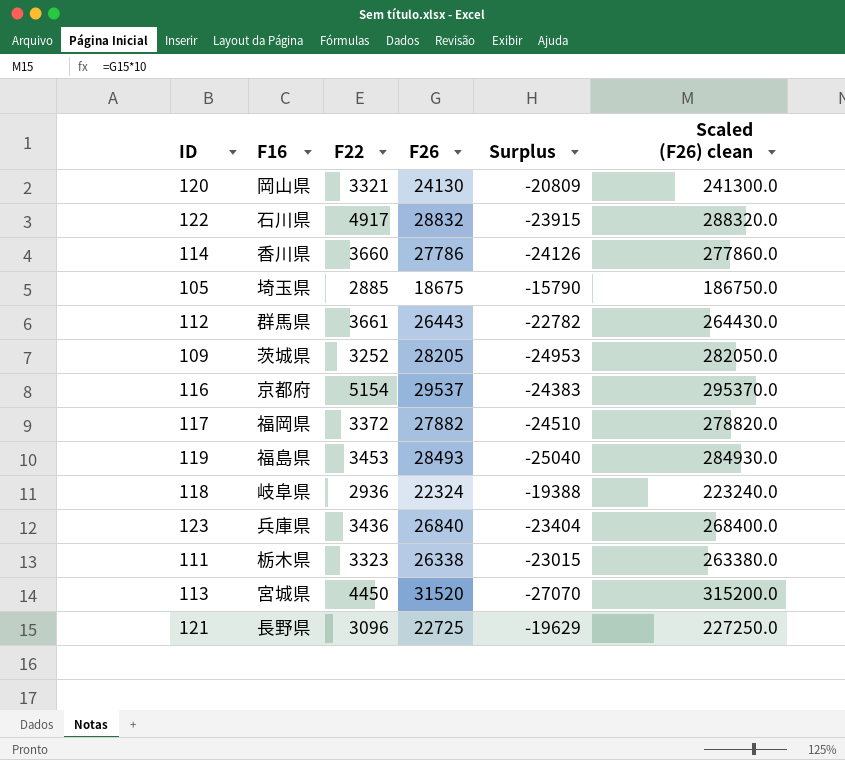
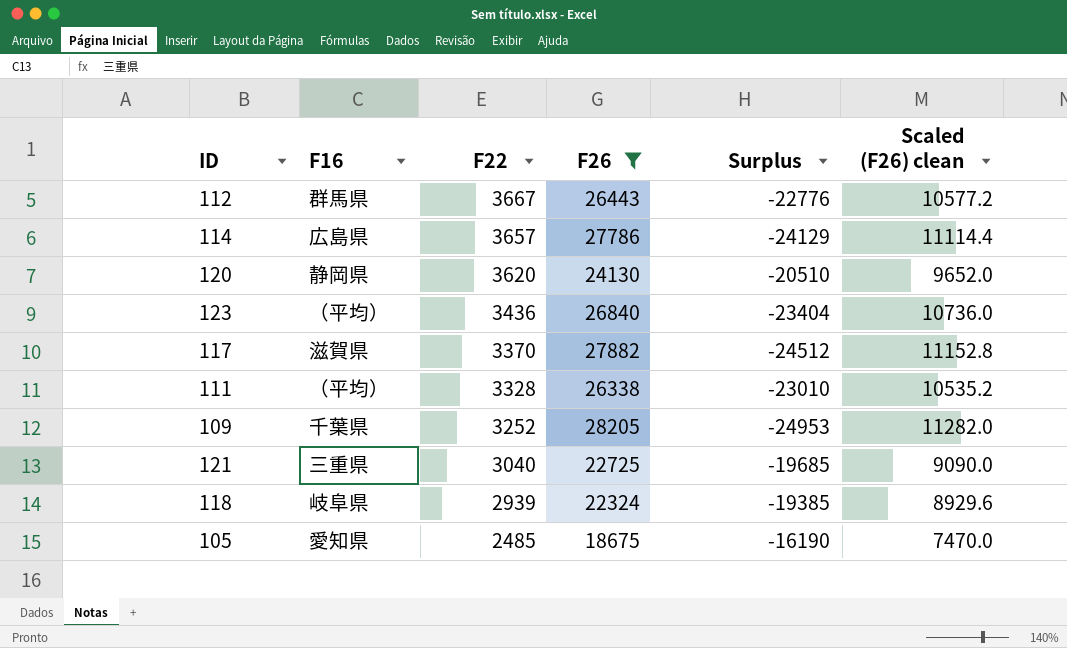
filter: none -> F26 <= 28205
row order: none -> F22 descending
column Scaled (F26) clean | formula: [F26] * 10 -> [F26] * 0.4
112 | F22: 3661 -> 3667
112 | Surplus: -22782 -> -22776
114 | F16: 香川県 -> 広島県
114 | F22: 3660 -> 3657
114 | Surplus: -24126 -> -24129
120 | F16: 岡山県 -> 静岡県
120 | F22: 3321 -> 3620
120 | Surplus: -20809 -> -20510
123 | F16: 兵庫県 -> （平均）
117 | F16: 福岡県 -> 滋賀県
117 | F22: 3372 -> 3370
117 | Surplus: -24510 -> -24512
111 | F16: 栃木県 -> （平均）
111 | F22: 3323 -> 3328
111 | Surplus: -23015 -> -23010
109 | F16: 茨城県 -> 千葉県
121 | F16: 長野県 -> 三重県
121 | F22: 3096 -> 3040
121 | Surplus: -19629 -> -19685
118 | F22: 2936 -> 2939
118 | Surplus: -19388 -> -19385
105 | F16: 埼玉県 -> 愛知県
105 | F22: 2885 -> 2485
105 | Surplus: -15790 -> -16190

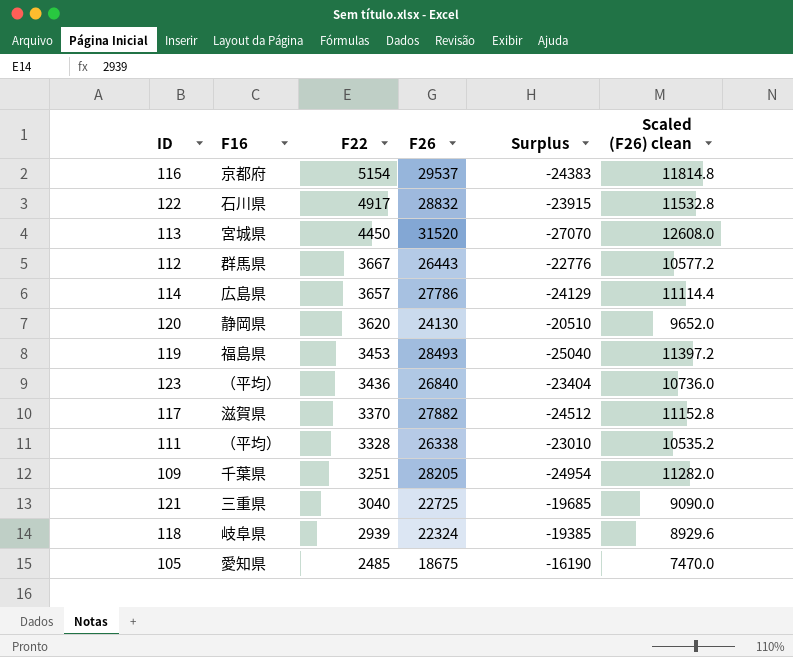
filter: F26 <= 28205 -> none
109 | F22: 3252 -> 3251
109 | Surplus: -24953 -> -24954

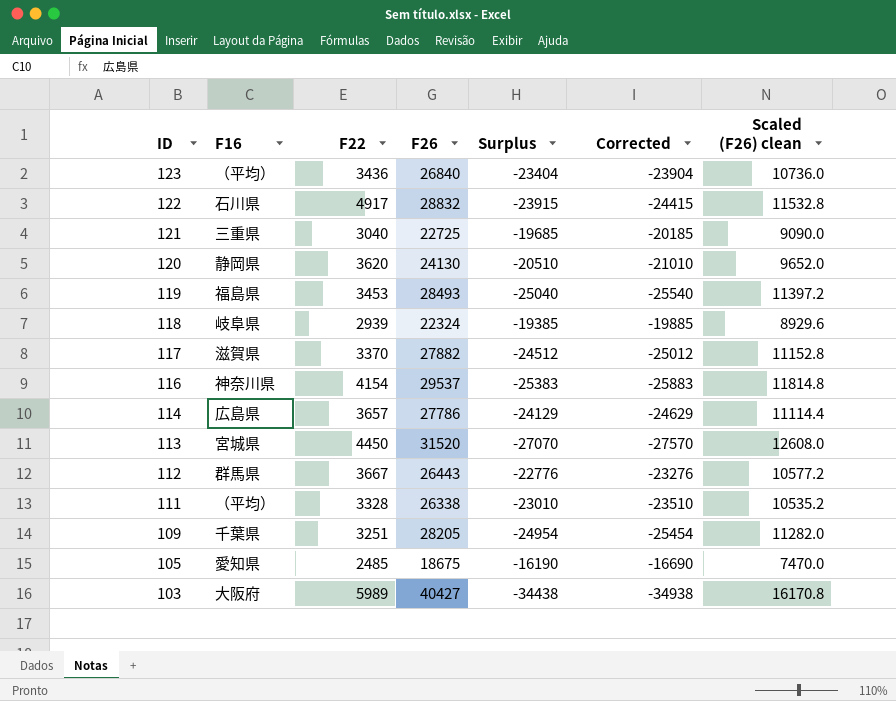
row order: F22 descending -> ID descending
column Corrected | formula: none -> [Surplus] - 500
116 | F16: 京都府 -> 神奈川県
116 | F22: 5154 -> 4154
116 | Surplus: -24383 -> -25383
row 103: none -> 大阪府 | 5989 | 40427 | -34438 | -34938 | 16170.8

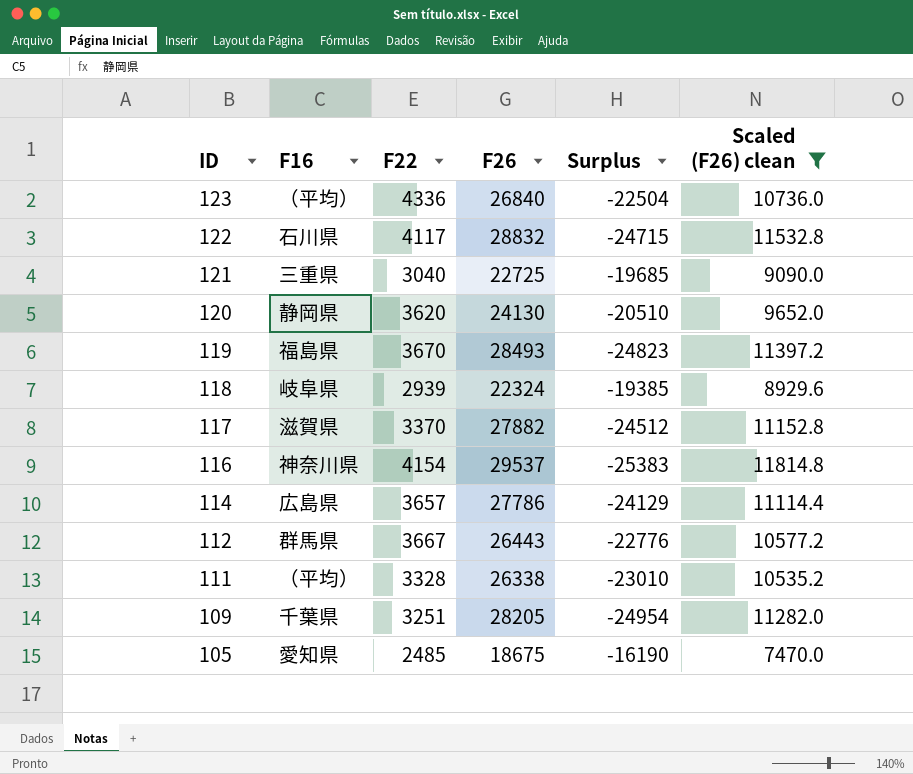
filter: none -> Scaled (F26) clean <= 11814.8
column Corrected | formula: [Surplus] - 500 -> none
123 | F22: 3436 -> 4336
123 | Surplus: -23404 -> -22504
122 | F22: 4917 -> 4117
122 | Surplus: -23915 -> -24715
119 | F22: 3453 -> 3670
119 | Surplus: -25040 -> -24823

